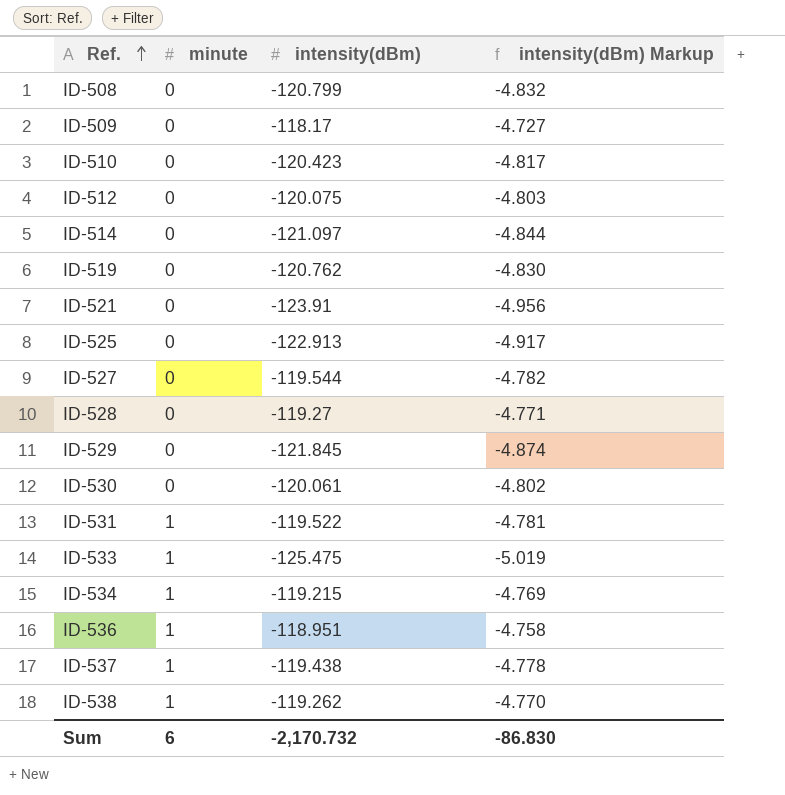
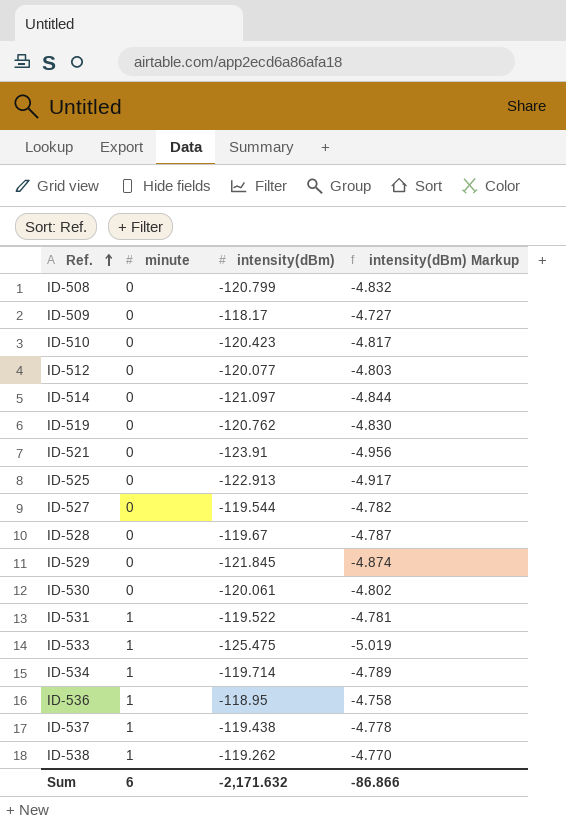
ID-512 | intensity(dBm): -120.075 -> -120.077
ID-528 | intensity(dBm): -119.27 -> -119.67
ID-528 | intensity(dBm) Markup: -4.771 -> -4.787
ID-534 | intensity(dBm): -119.215 -> -119.714
ID-534 | intensity(dBm) Markup: -4.769 -> -4.789
ID-536 | intensity(dBm): -118.951 -> -118.95
Sum | intensity(dBm): -2,170.732 -> -2,171.632
Sum | intensity(dBm) Markup: -86.830 -> -86.866

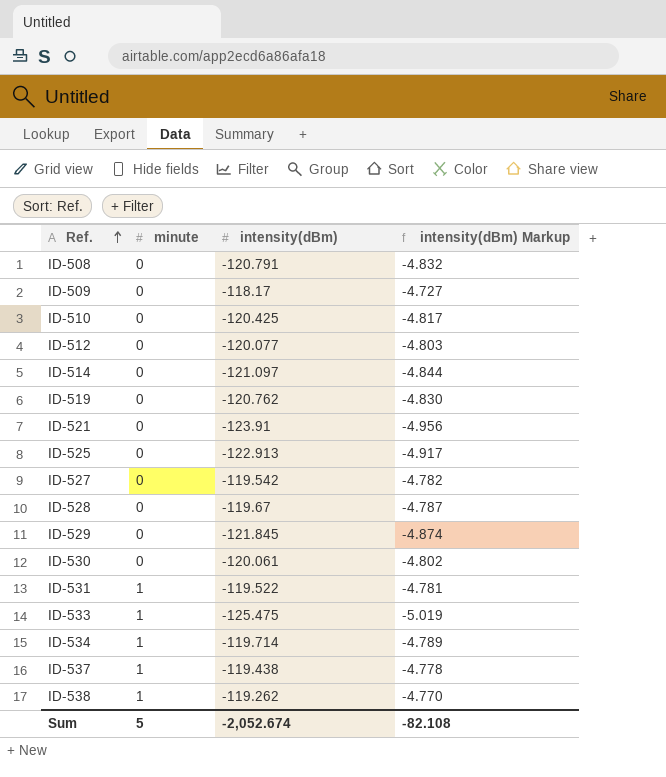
row ID-536: 1 | -118.95 | -4.758 -> none
ID-508 | intensity(dBm): -120.799 -> -120.791
ID-510 | intensity(dBm): -120.423 -> -120.425
ID-527 | intensity(dBm): -119.544 -> -119.542
Sum | minute: 6 -> 5
Sum | intensity(dBm): -2,171.632 -> -2,052.674
Sum | intensity(dBm) Markup: -86.866 -> -82.108

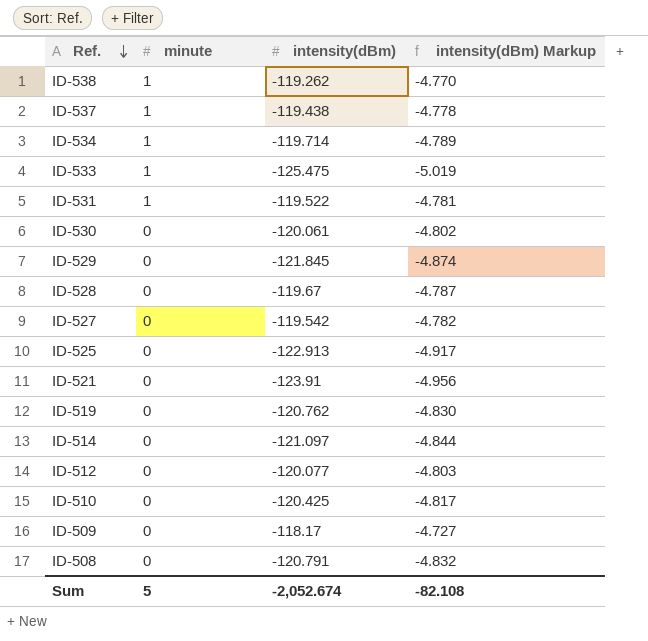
row order: Ref. ascending -> Ref. descending

